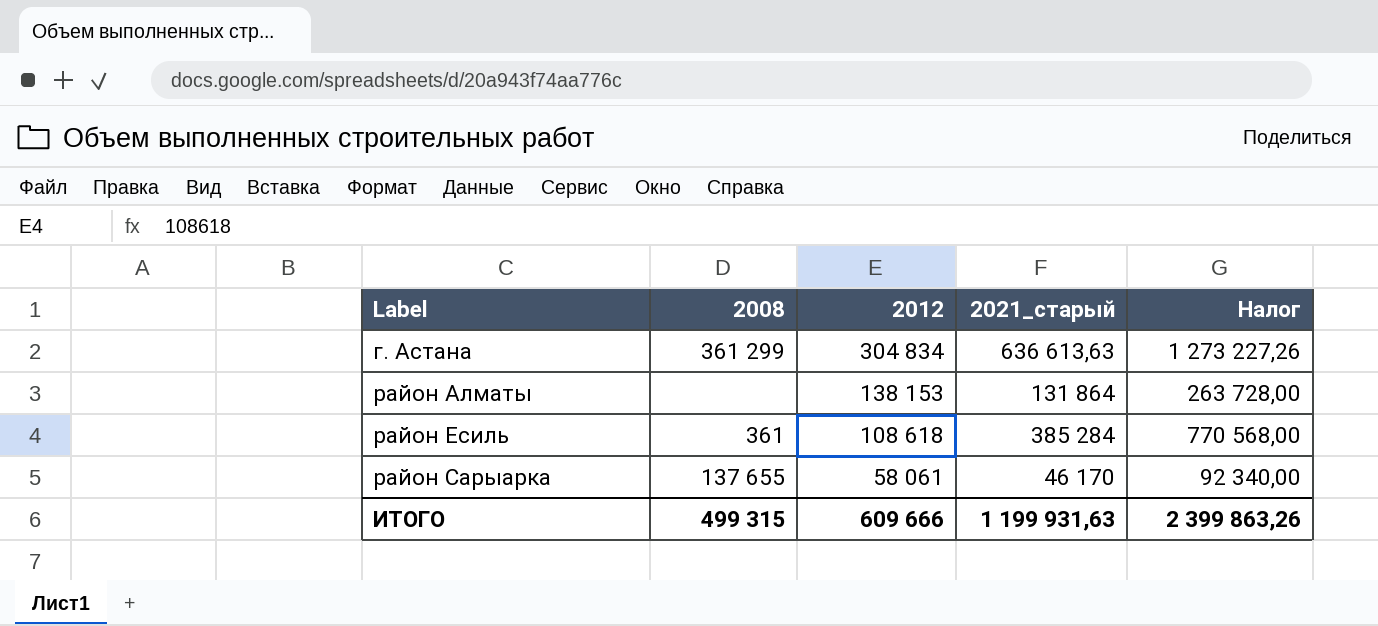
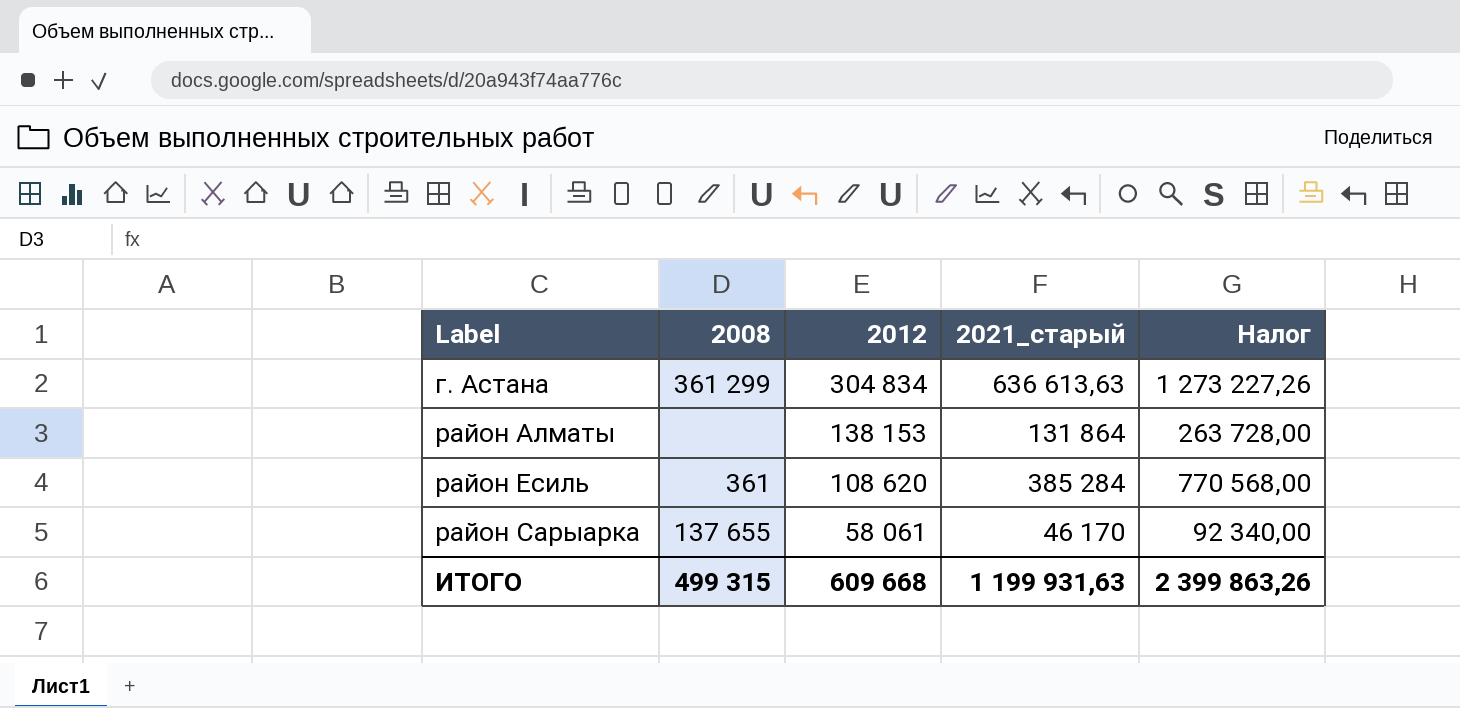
район Есиль | 2012: 108 618 -> 108 620
ИТОГО | 2012: 609 666 -> 609 668

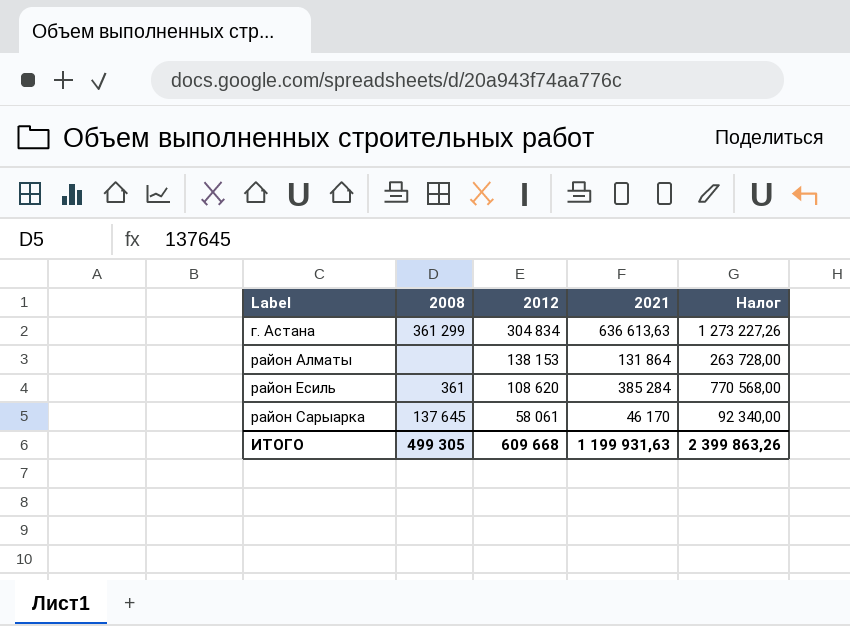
column name: 2021_старый -> 2021
район Сарыарка | 2008: 137 655 -> 137 645
ИТОГО | 2008: 499 315 -> 499 305

